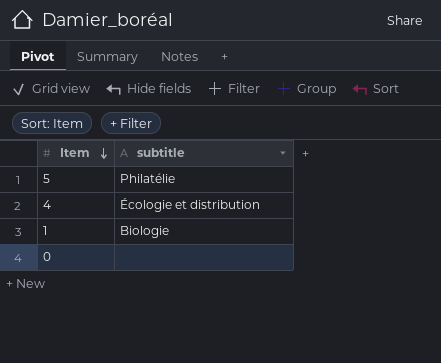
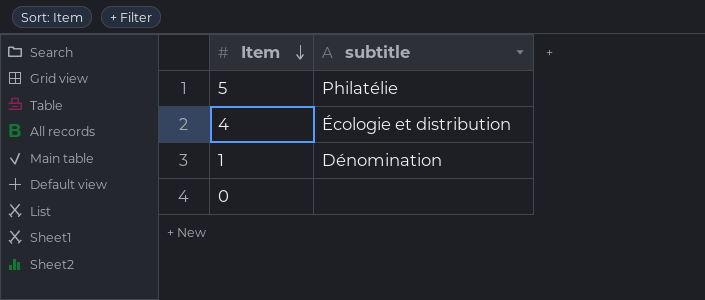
1 | subtitle: Biologie -> Dénomination

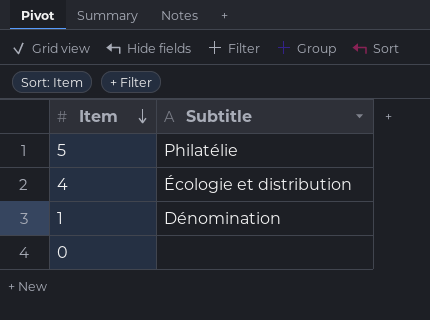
column name: subtitle -> Subtitle

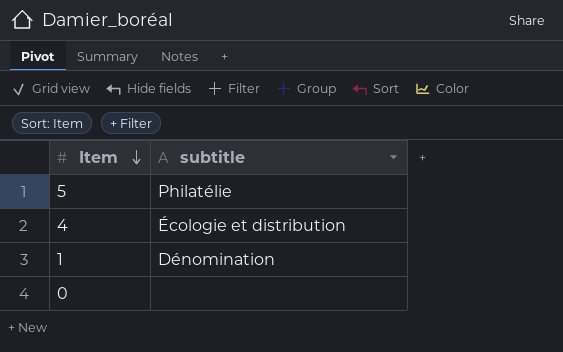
column name: Subtitle -> subtitle

